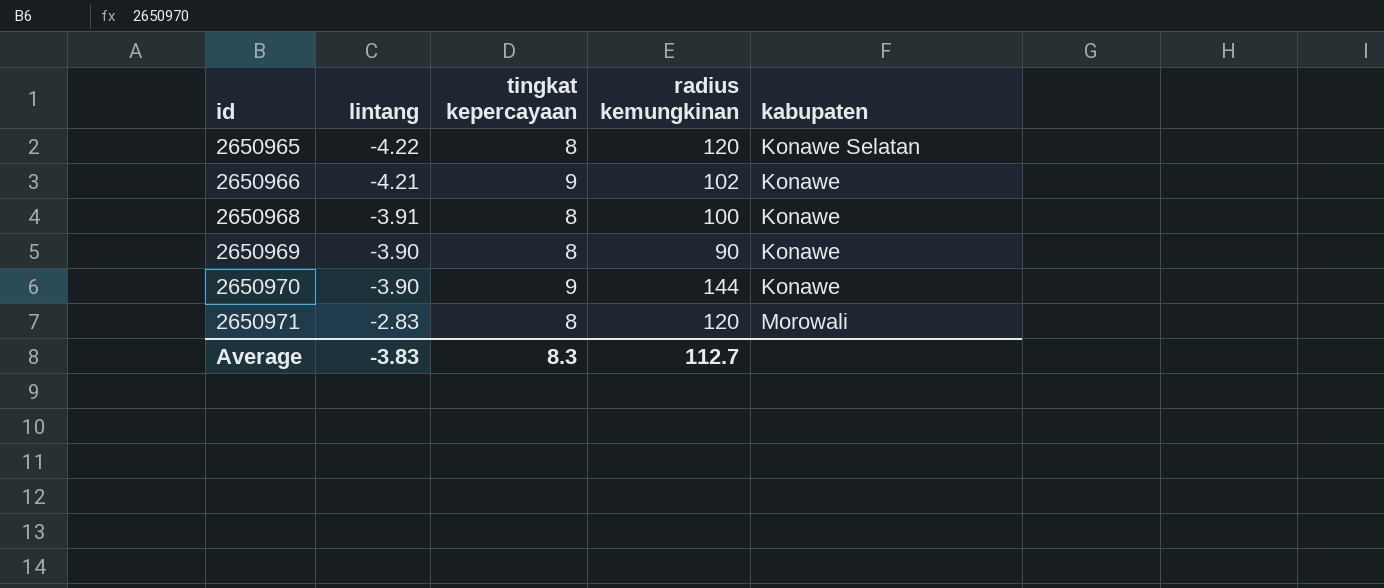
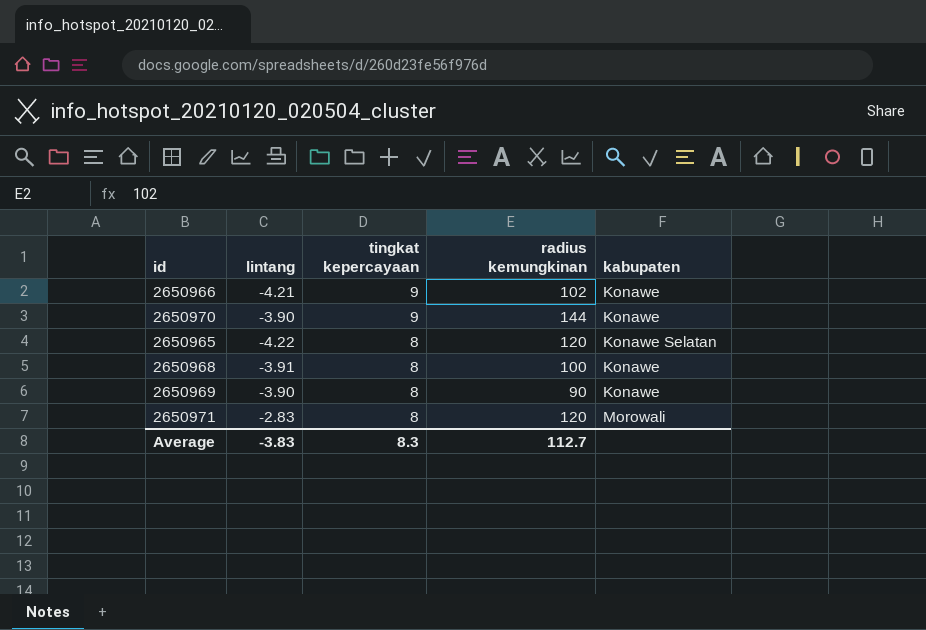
row order: id ascending -> tingkat kepercayaan descending

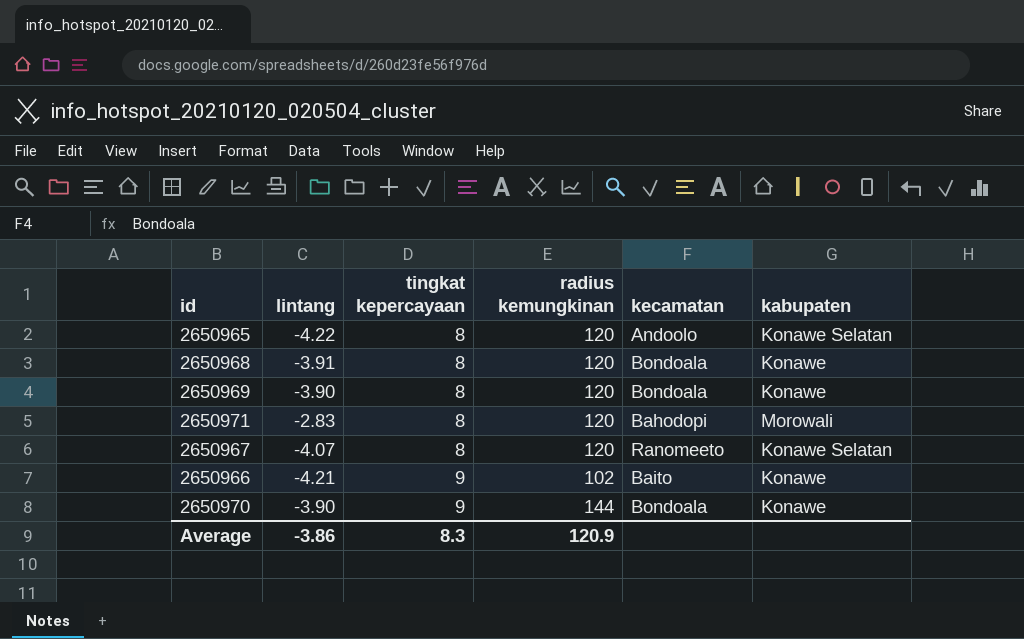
row order: tingkat kepercayaan descending -> tingkat kepercayaan ascending
column kecamatan | position: none -> 5
2650968 | radius kemungkinan: 100 -> 120
2650969 | radius kemungkinan: 90 -> 120
row 2650967: none -> -4.07 | 8 | 120 | Ranomeeto | Konawe Selatan
Average | lintang: -3.83 -> -3.86
Average | radius kemungkinan: 112.7 -> 120.9

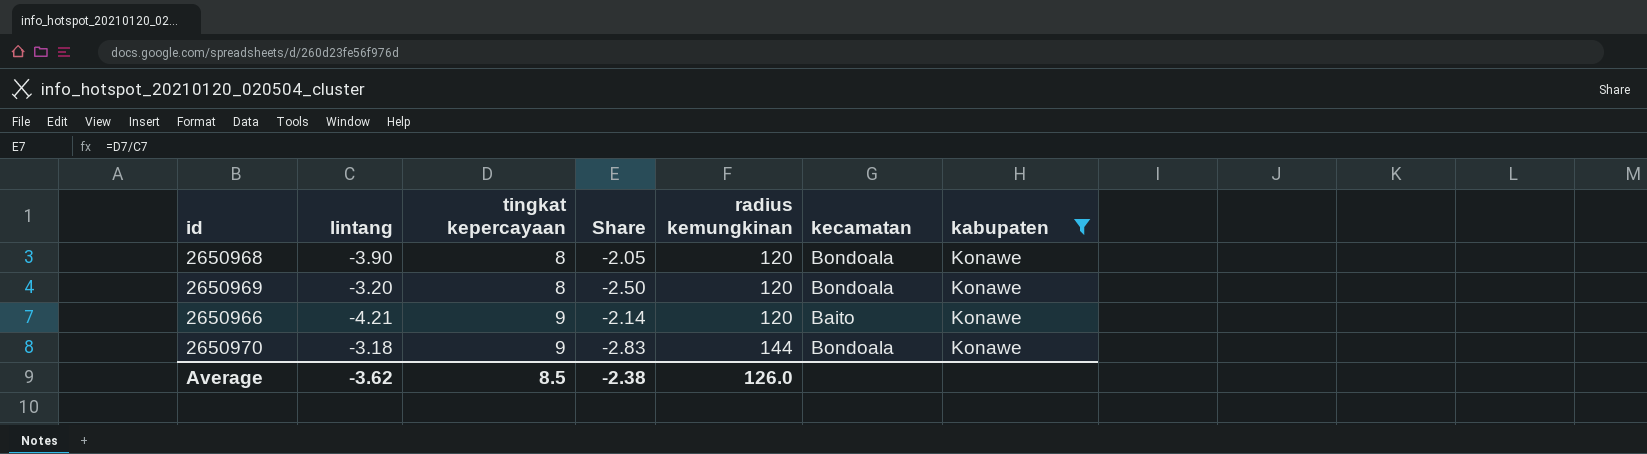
filter: none -> kabupaten = Konawe
column Share | formula: none -> [tingkat kepercayaan] / [lintang]
2650968 | lintang: -3.91 -> -3.90
2650969 | lintang: -3.90 -> -3.20
2650966 | radius kemungkinan: 102 -> 120
2650970 | lintang: -3.90 -> -3.18
Average | lintang: -3.86 -> -3.62
Average | tingkat kepercayaan: 8.3 -> 8.5
Average | radius kemungkinan: 120.9 -> 126.0

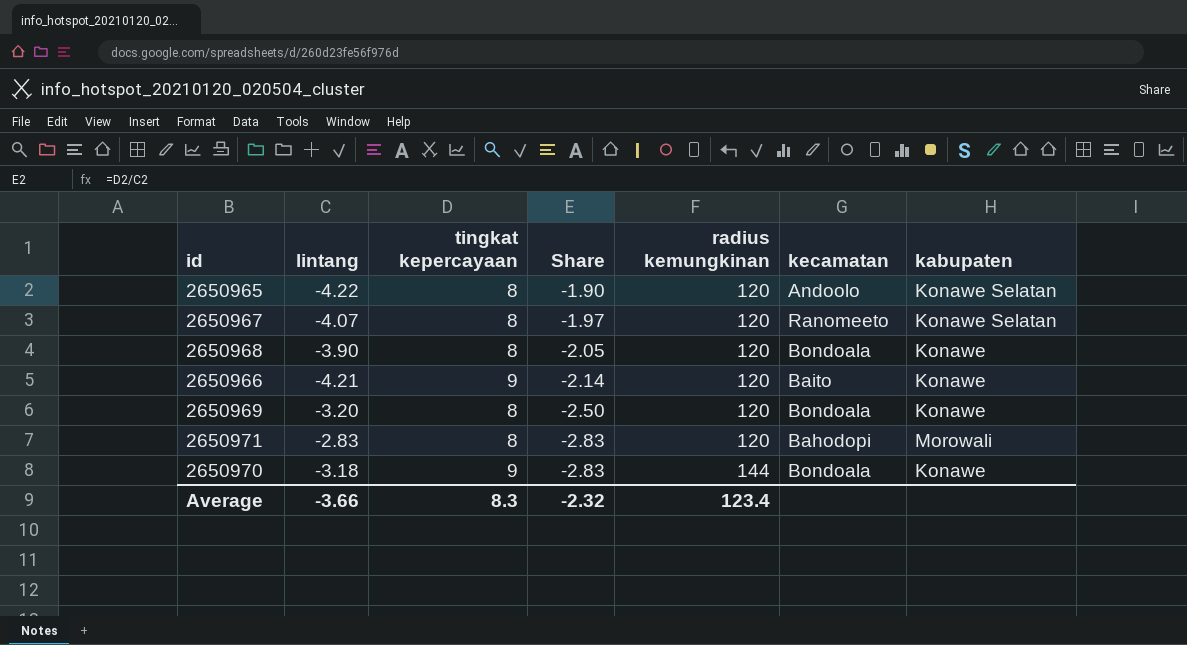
filter: kabupaten = Konawe -> none
row order: tingkat kepercayaan ascending -> Share descending
Average | lintang: -3.62 -> -3.66
Average | tingkat kepercayaan: 8.5 -> 8.3
Average | Share: -2.38 -> -2.32
Average | radius kemungkinan: 126.0 -> 123.4

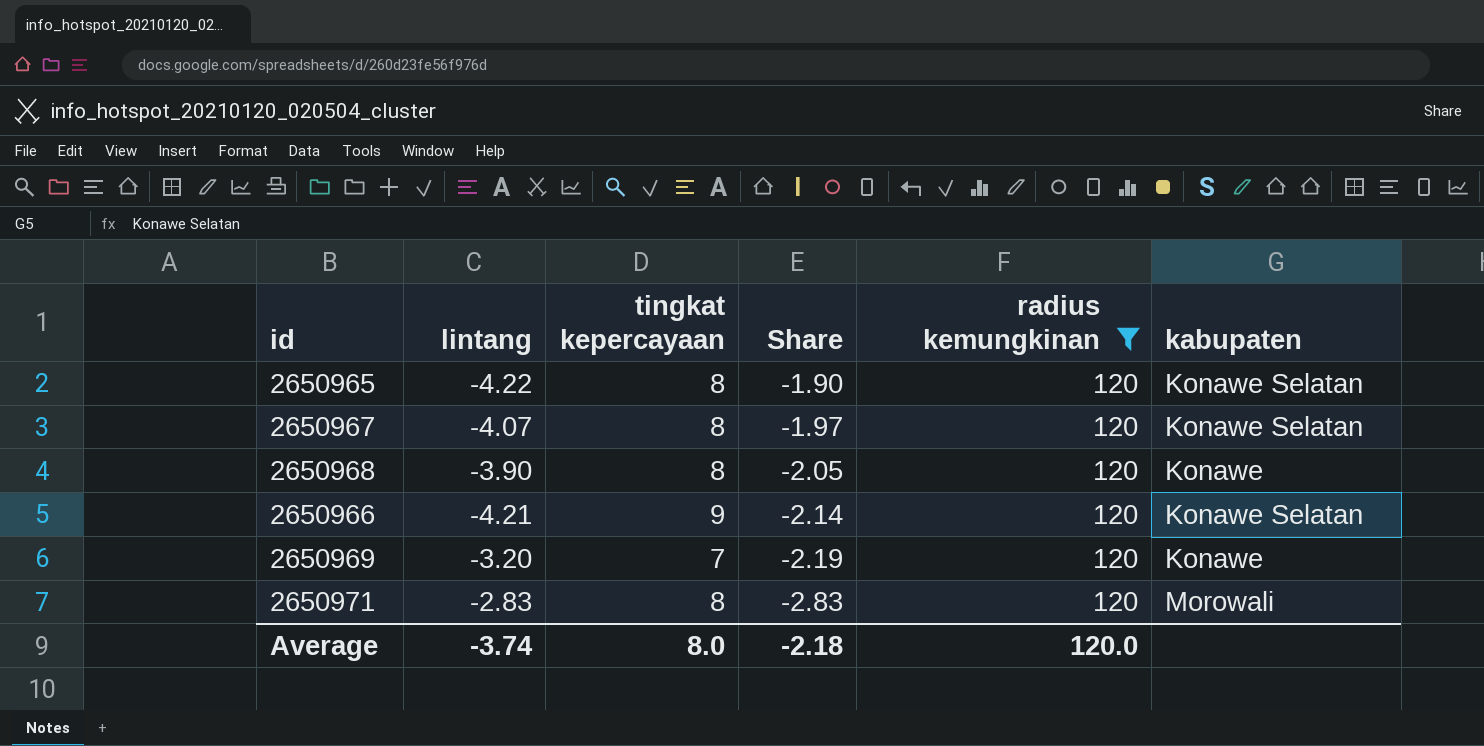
filter: none -> radius kemungkinan = 120
column kecamatan | position: 6 -> none
2650966 | kabupaten: Konawe -> Konawe Selatan
2650969 | tingkat kepercayaan: 8 -> 7
2650969 | Share: -2.50 -> -2.19
Average | lintang: -3.66 -> -3.74
Average | tingkat kepercayaan: 8.3 -> 8.0
Average | Share: -2.32 -> -2.18
Average | radius kemungkinan: 123.4 -> 120.0

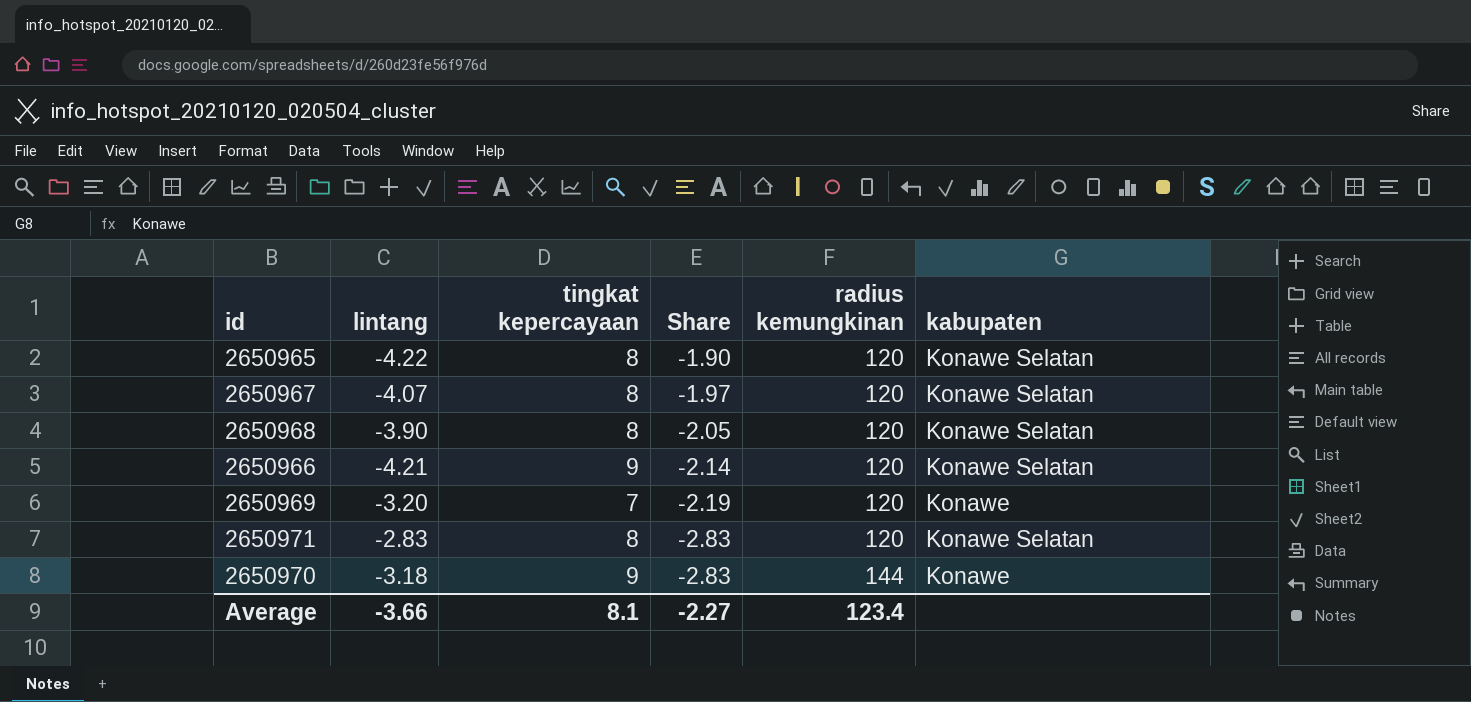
filter: radius kemungkinan = 120 -> none
2650968 | kabupaten: Konawe -> Konawe Selatan
2650971 | kabupaten: Morowali -> Konawe Selatan
Average | lintang: -3.74 -> -3.66
Average | tingkat kepercayaan: 8.0 -> 8.1
Average | Share: -2.18 -> -2.27
Average | radius kemungkinan: 120.0 -> 123.4

